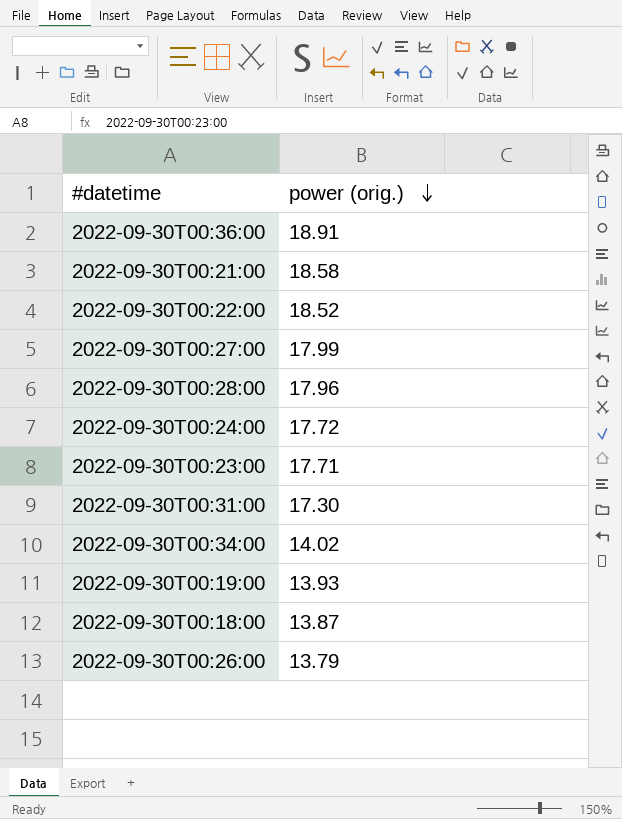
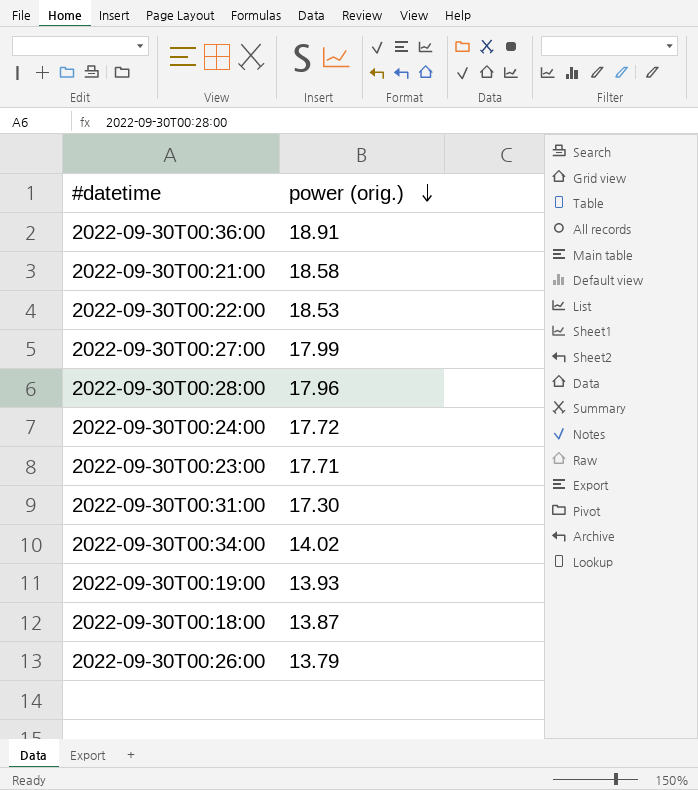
2022-09-30T00:22:00 | power (orig.): 18.52 -> 18.53

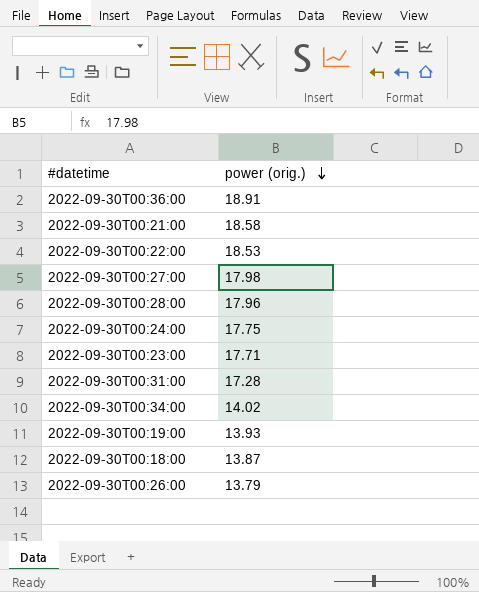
2022-09-30T00:27:00 | power (orig.): 17.99 -> 17.98
2022-09-30T00:24:00 | power (orig.): 17.72 -> 17.75
2022-09-30T00:31:00 | power (orig.): 17.30 -> 17.28

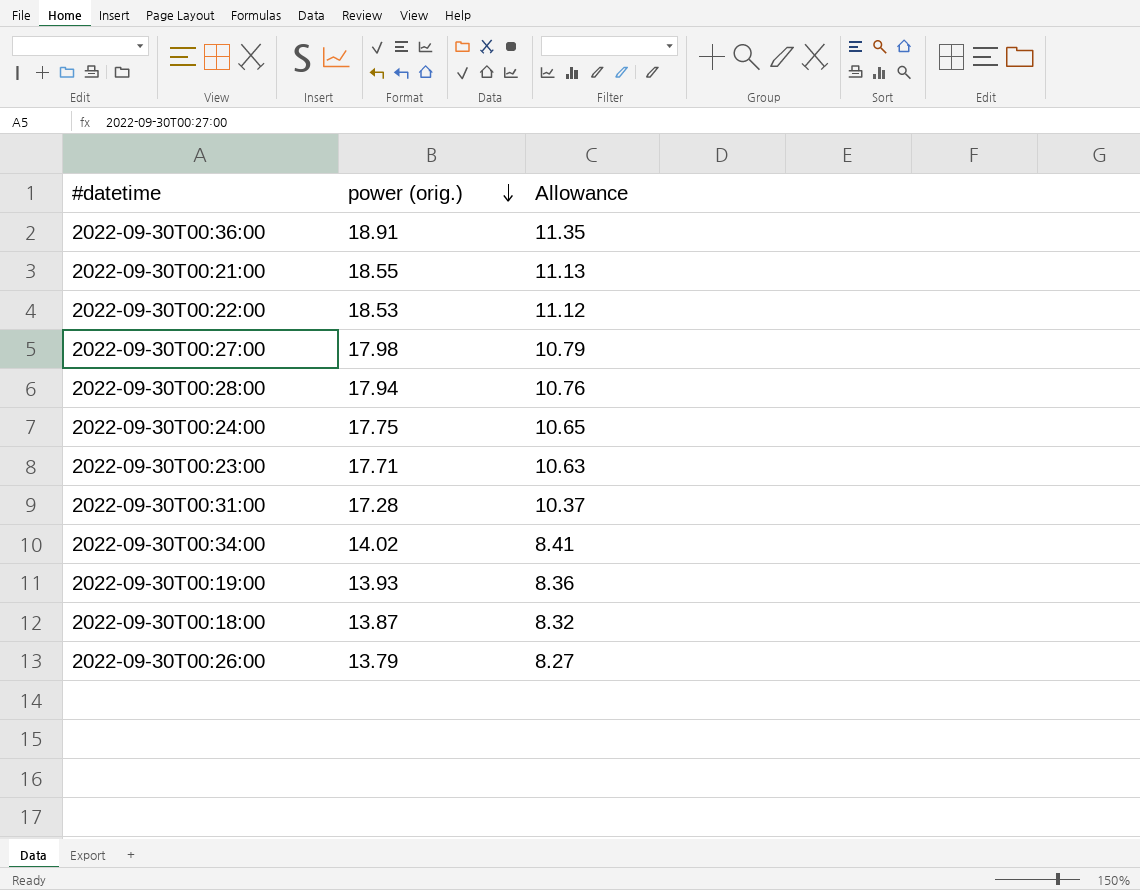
column Allowance | formula: none -> [power (orig.)] * 0.6
2022-09-30T00:21:00 | power (orig.): 18.58 -> 18.55
2022-09-30T00:28:00 | power (orig.): 17.96 -> 17.94

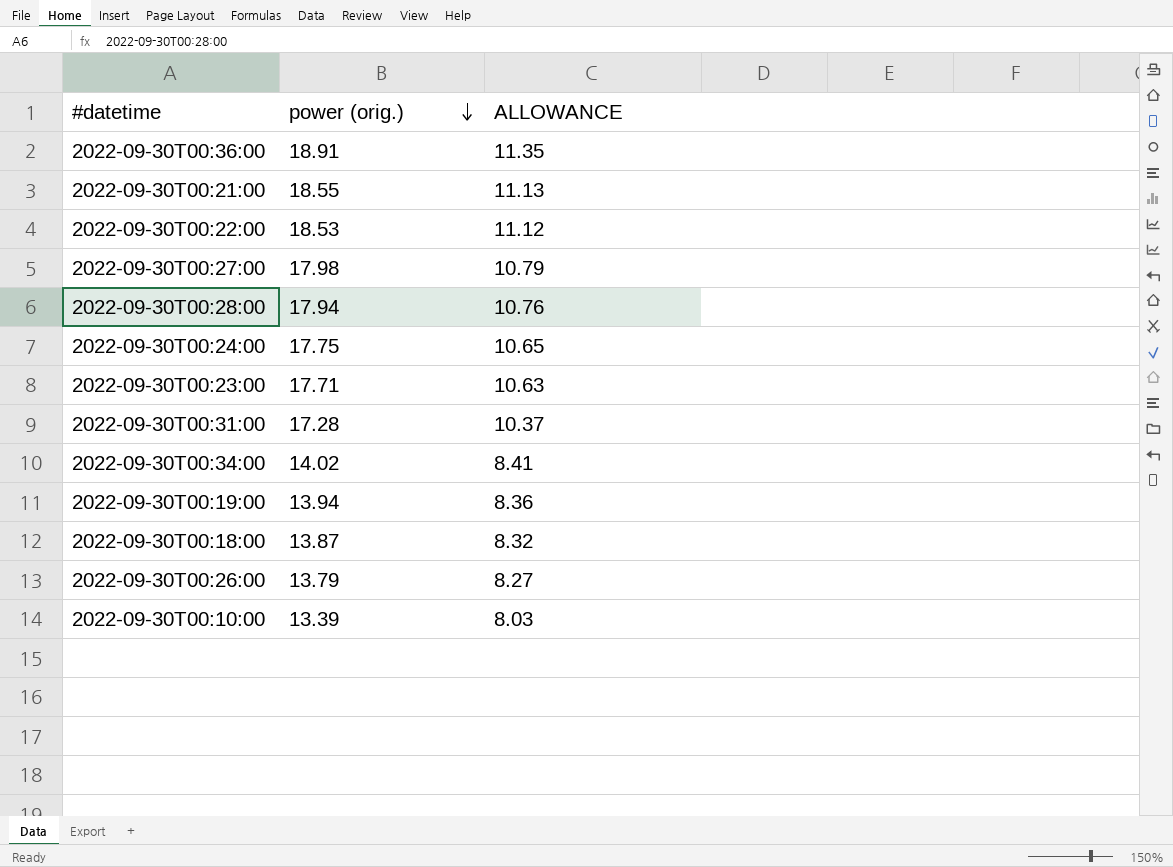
column name: Allowance -> ALLOWANCE
2022-09-30T00:19:00 | power (orig.): 13.93 -> 13.94
row 2022-09-30T00:10:00: none -> 13.39 | 8.03

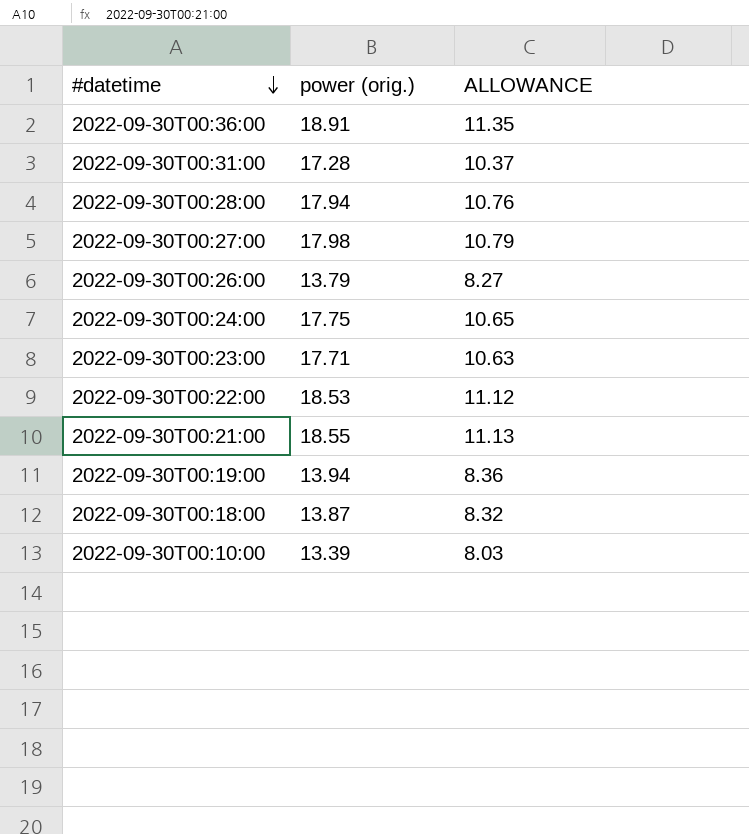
row order: power (orig.) descending -> #datetime descending
row 2022-09-30T00:34:00: 14.02 | 8.41 -> none

